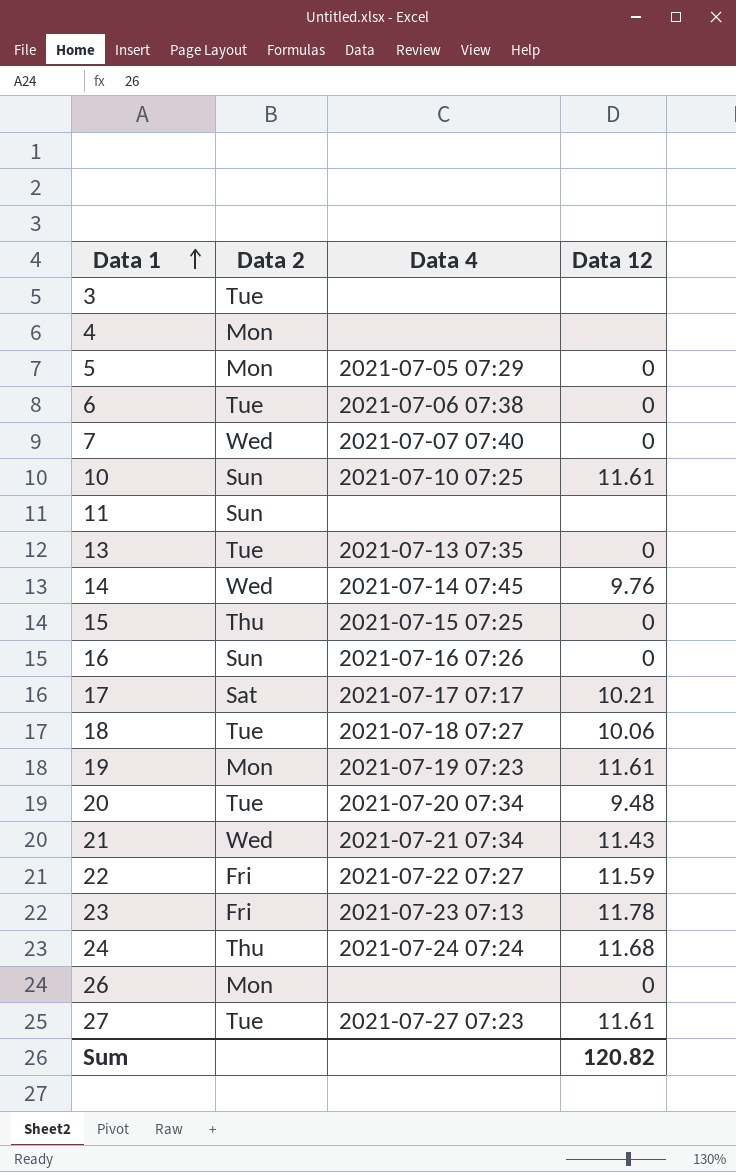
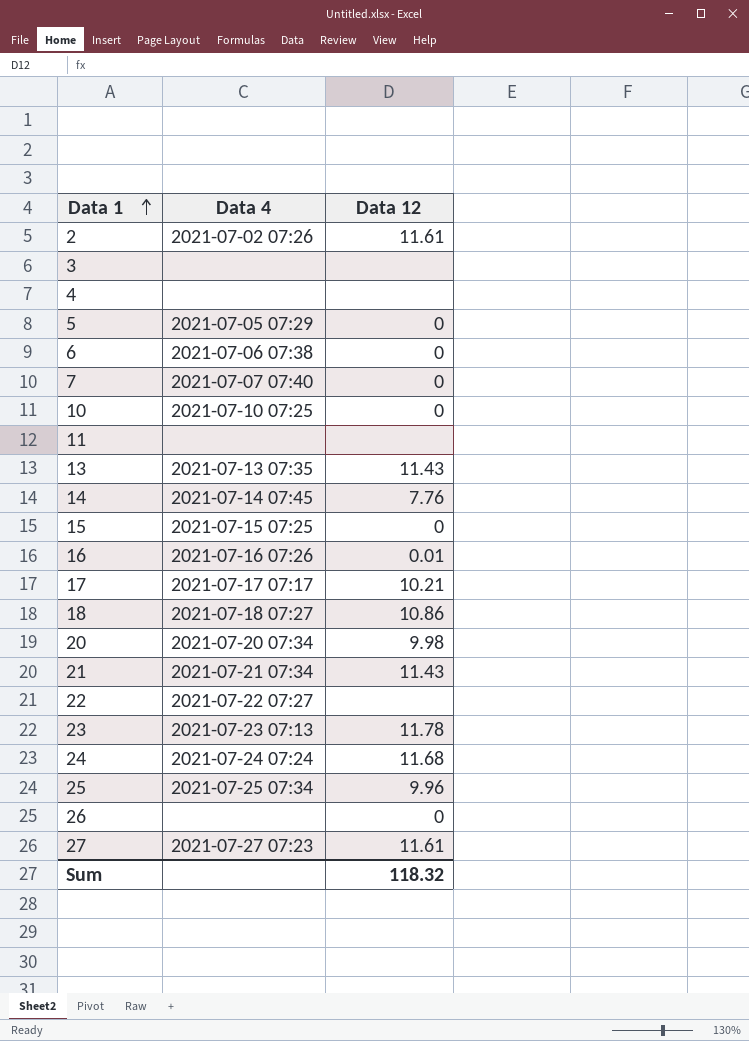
column Data 2 | position: 2 -> none
row 19: Mon | 2021-07-19 07:23 | 11.61 -> none
row 2: none -> 2021-07-02 07:26 | 11.61
10 | Data 12: 11.61 -> 0
13 | Data 12: 0 -> 11.43
14 | Data 12: 9.76 -> 7.76
16 | Data 12: 0 -> 0.01
18 | Data 12: 10.06 -> 10.86
20 | Data 12: 9.48 -> 9.98
22 | Data 12: 11.59 -> none
row 25: none -> 2021-07-25 07:34 | 9.96
Sum | Data 12: 120.82 -> 118.32

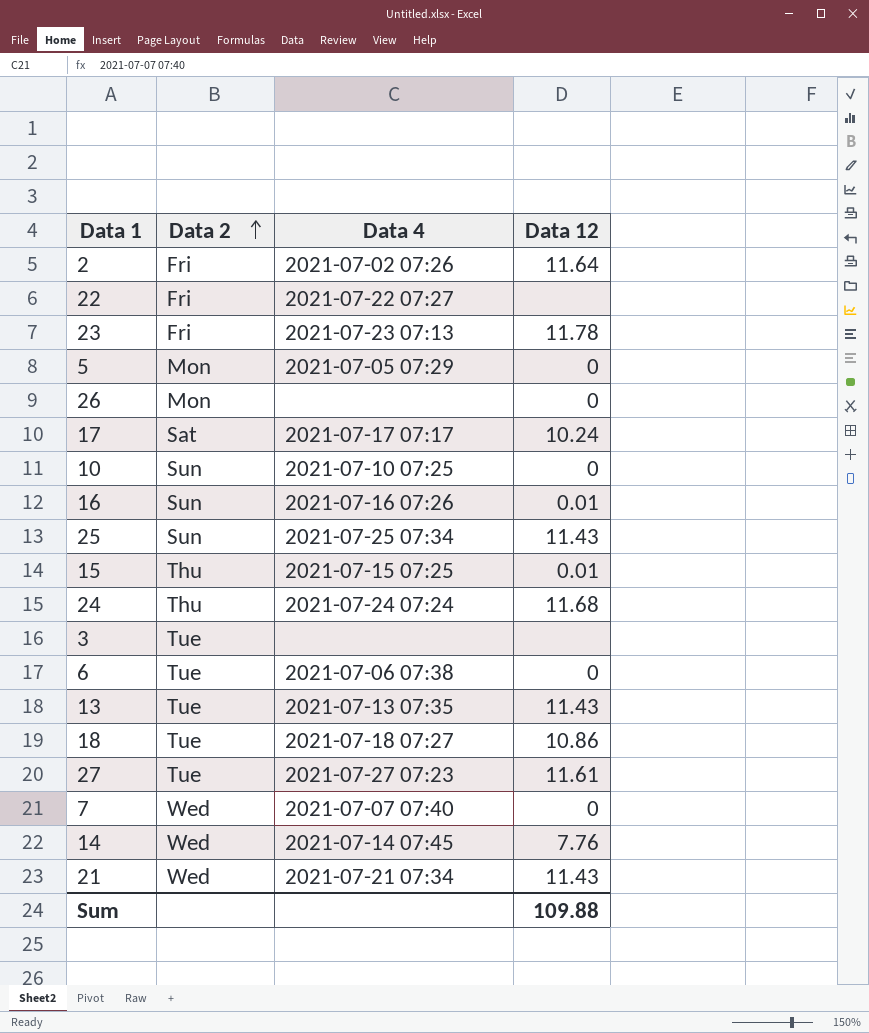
row order: Data 1 ascending -> Data 2 ascending
column Data 2 | position: none -> 2
row 4: none | none -> none
row 11: none | none -> none
row 20: 2021-07-20 07:34 | 9.98 -> none
2 | Data 12: 11.61 -> 11.64
17 | Data 12: 10.21 -> 10.24
25 | Data 12: 9.96 -> 11.43
15 | Data 12: 0 -> 0.01
Sum | Data 12: 118.32 -> 109.88

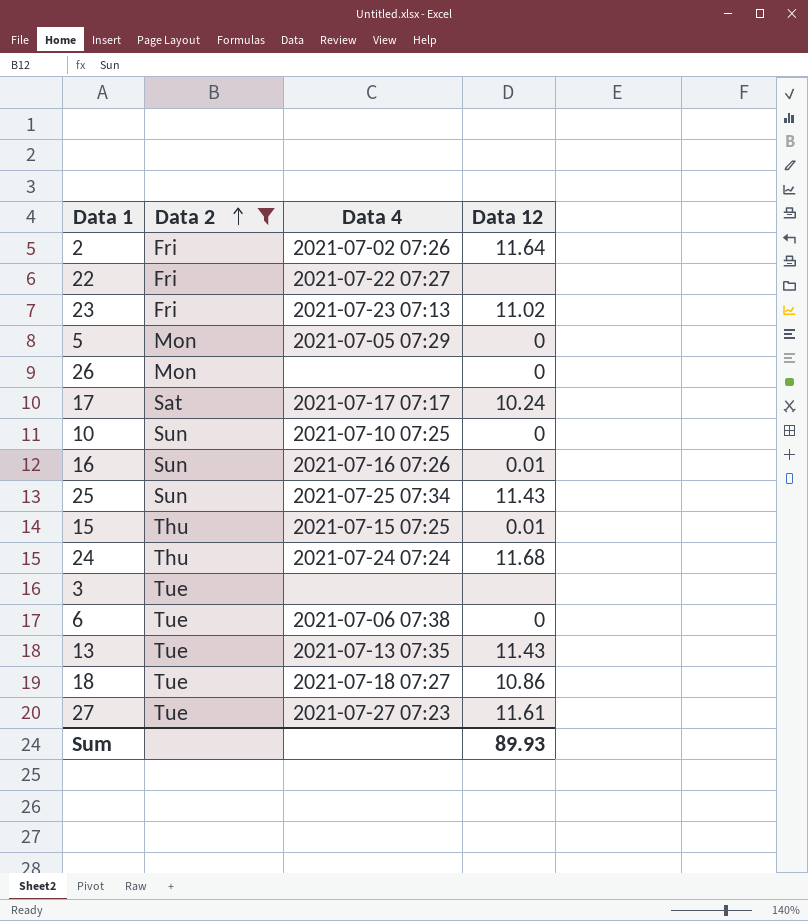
filter: none -> Data 2 != Wed
23 | Data 12: 11.78 -> 11.02
Sum | Data 12: 109.88 -> 89.93

